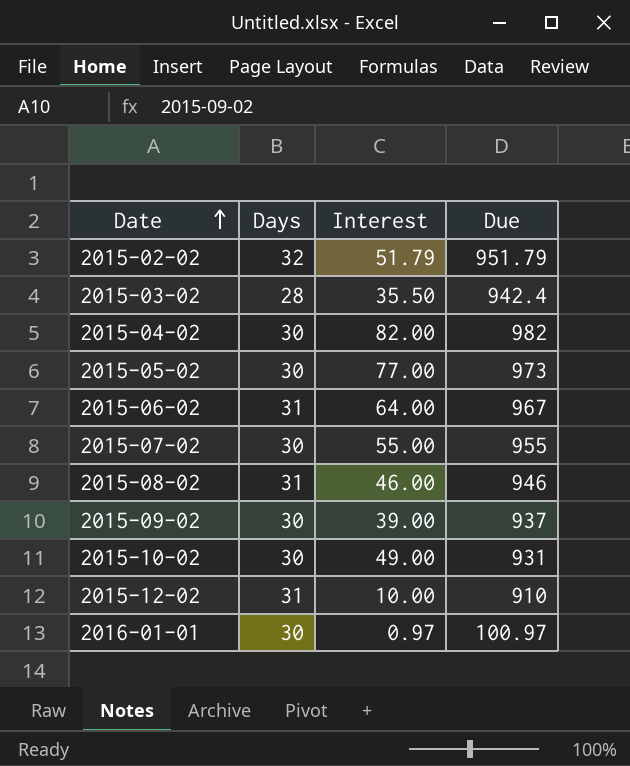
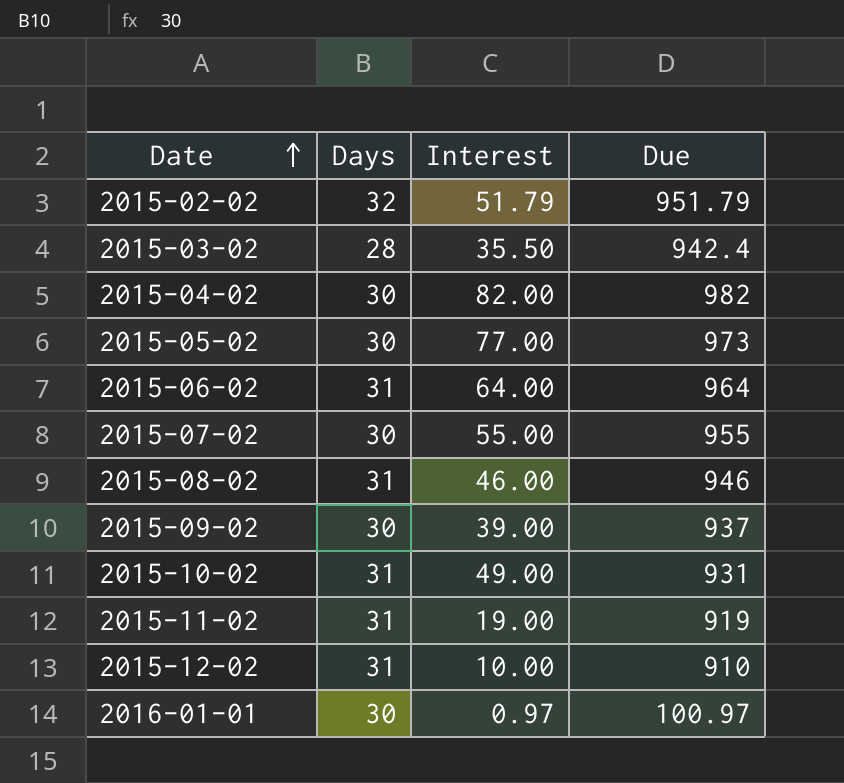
2015-06-02 | Due: 967 -> 964
2015-10-02 | Days: 30 -> 31
row 2015-11-02: none -> 31 | 19.00 | 919

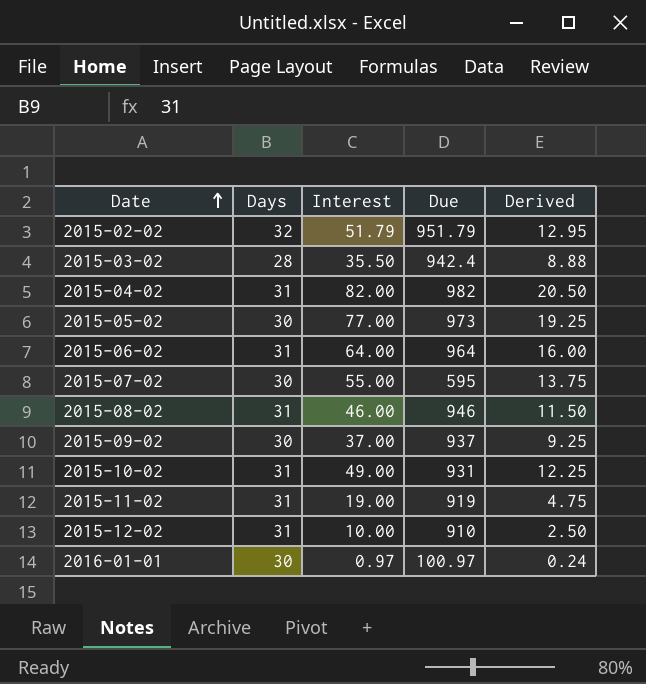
column Derived | formula: none -> [Interest] * 0.25
2015-04-02 | Days: 30 -> 31
2015-07-02 | Due: 955 -> 595
2015-09-02 | Interest: 39.00 -> 37.00

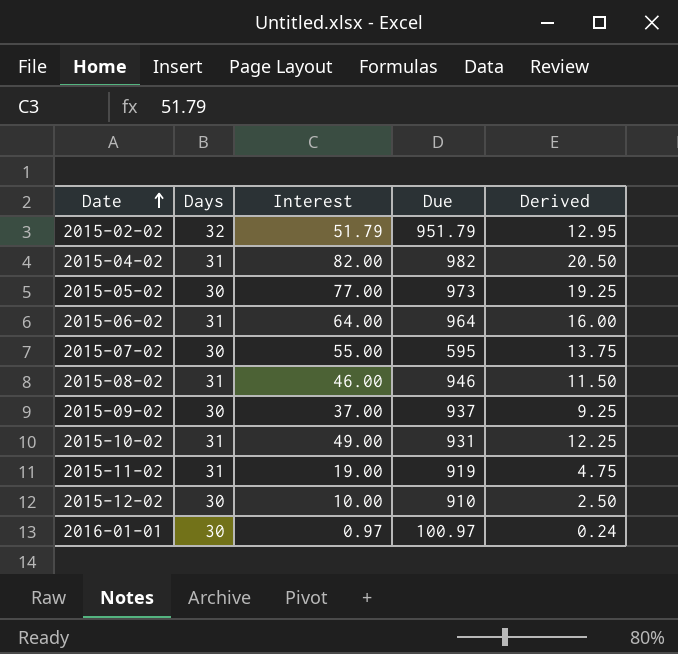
row 2015-03-02: 28 | 35.50 | 942.4 | 8.88 -> none
2015-12-02 | Days: 31 -> 30

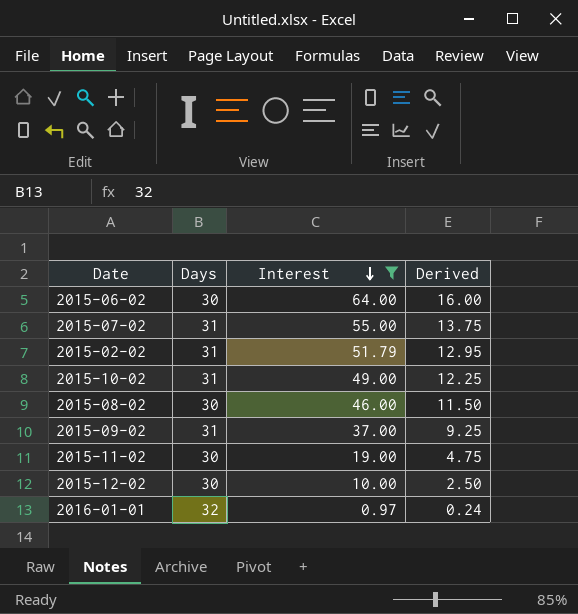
filter: none -> Interest <= 64.00
row order: Date ascending -> Interest descending
column Due | position: 4 -> none
2015-06-02 | Days: 31 -> 30
2015-07-02 | Days: 30 -> 31
2015-02-02 | Days: 32 -> 31
2015-08-02 | Days: 31 -> 30
2015-09-02 | Days: 30 -> 31
2015-11-02 | Days: 31 -> 30
2016-01-01 | Days: 30 -> 32

